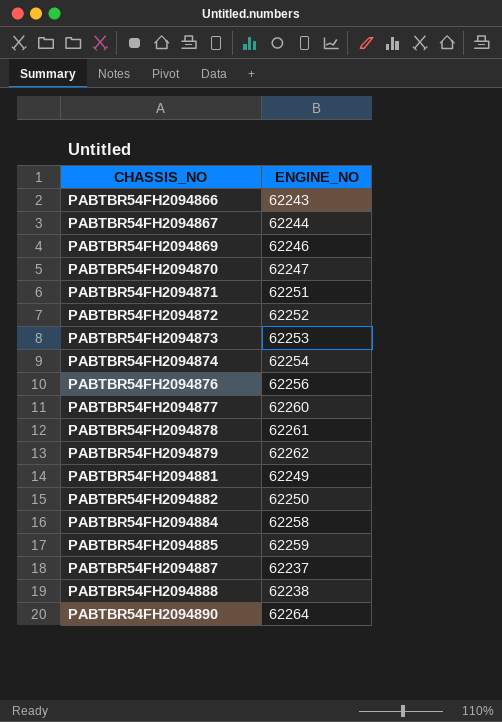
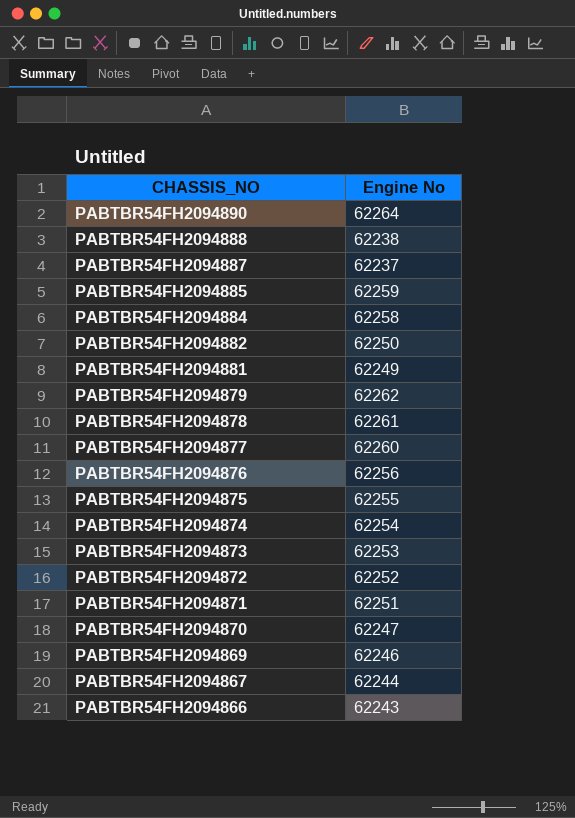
row order: CHASSIS_NO ascending -> CHASSIS_NO descending
column name: ENGINE_NO -> Engine No
row PABTBR54FH2094875: none -> 62255

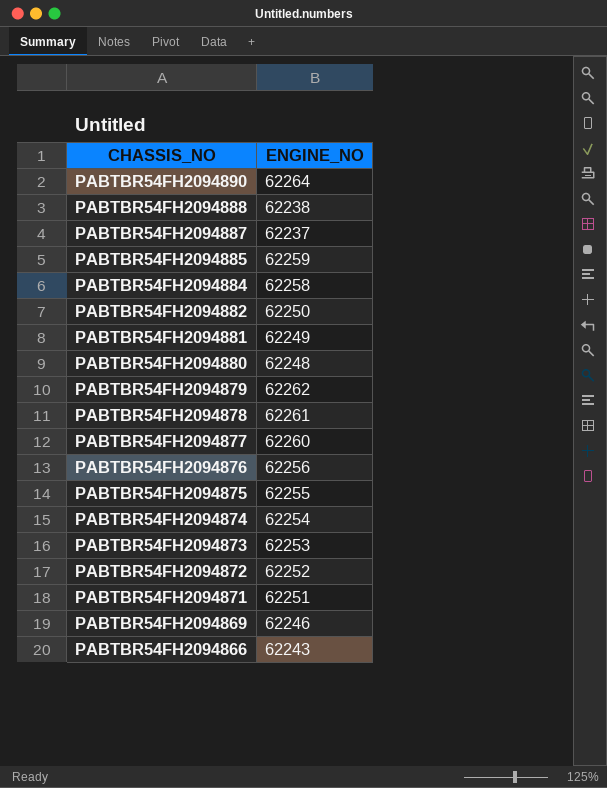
column name: Engine No -> ENGINE_NO
row PABTBR54FH2094870: 62247 -> none
row PABTBR54FH2094867: 62244 -> none
row PABTBR54FH2094880: none -> 62248

